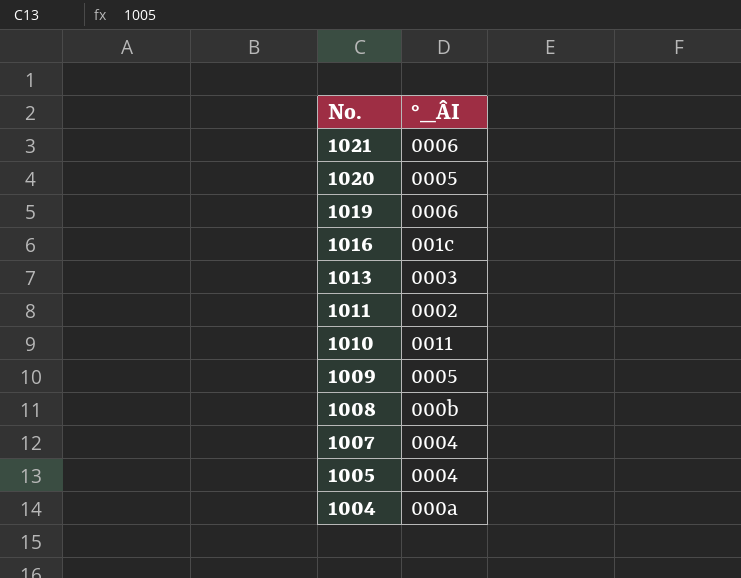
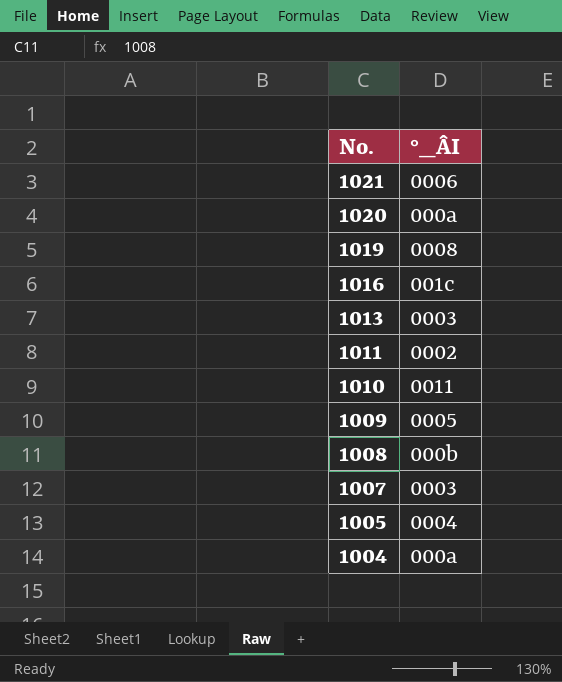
1020 | °_ÂI: 0005 -> 000a
1019 | °_ÂI: 0006 -> 0008
1007 | °_ÂI: 0004 -> 0003

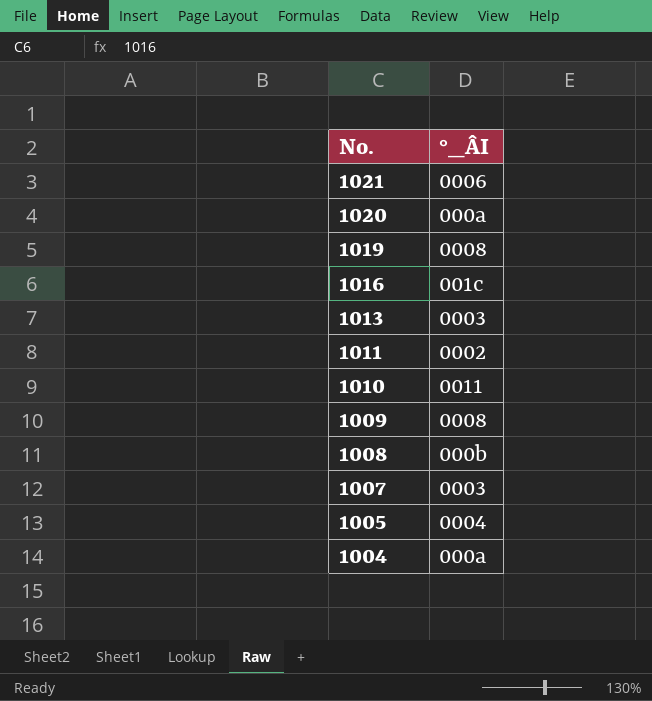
1009 | °_ÂI: 0005 -> 0008

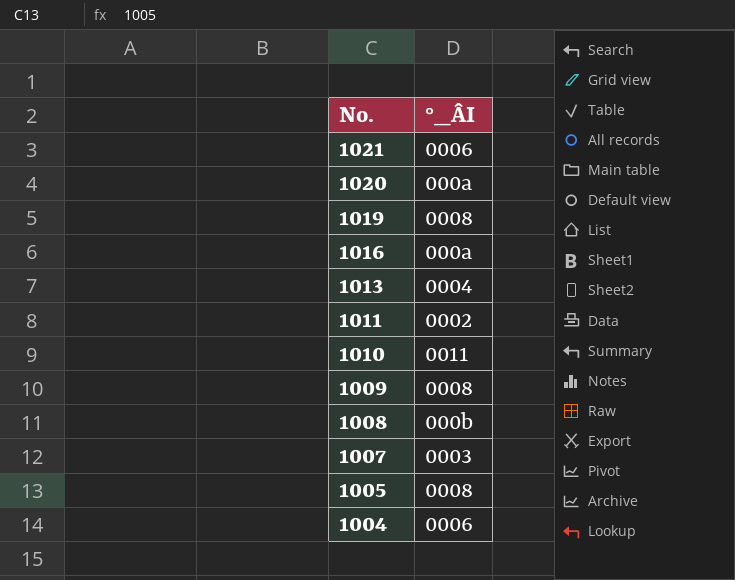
1016 | °_ÂI: 001c -> 000a
1013 | °_ÂI: 0003 -> 0004
1005 | °_ÂI: 0004 -> 0008
1004 | °_ÂI: 000a -> 0006

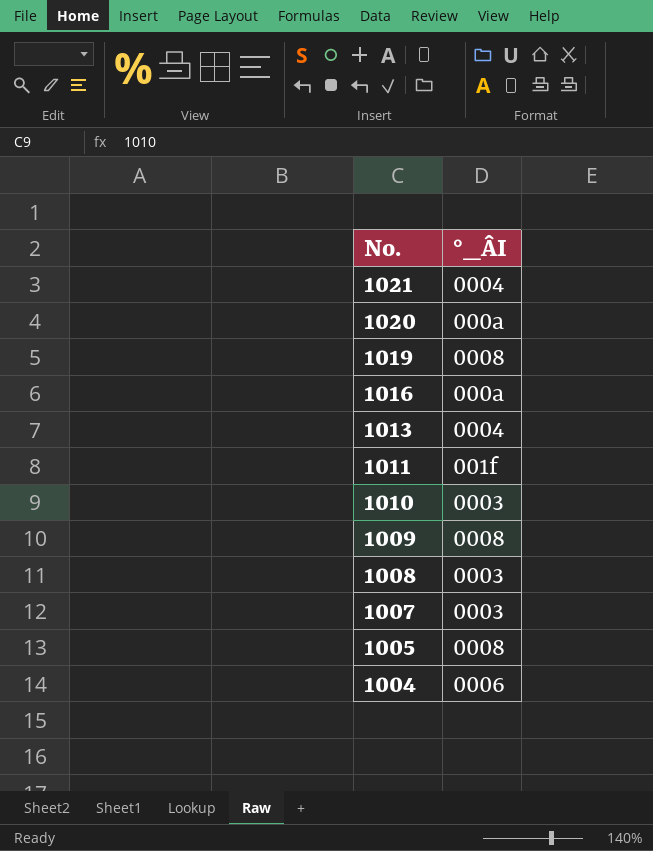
1021 | °_ÂI: 0006 -> 0004
1011 | °_ÂI: 0002 -> 001f
1010 | °_ÂI: 0011 -> 0003
1008 | °_ÂI: 000b -> 0003

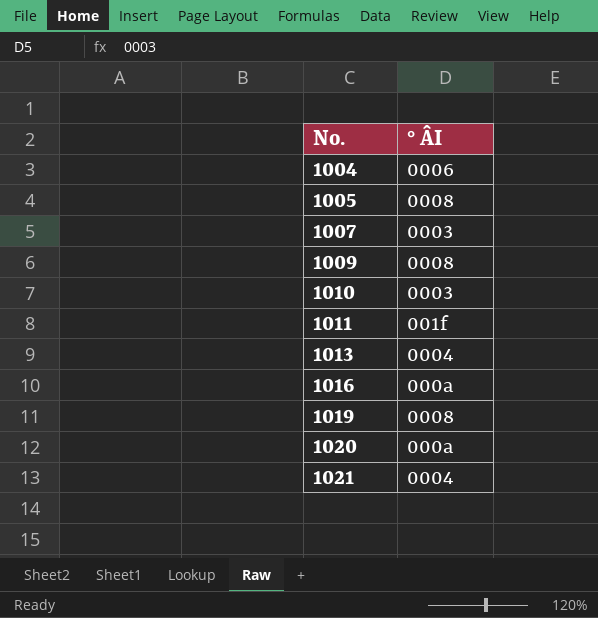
row order: No. descending -> No. ascending
column name: °_ÂI -> ° ÂI
row 1008: 0003 -> none

